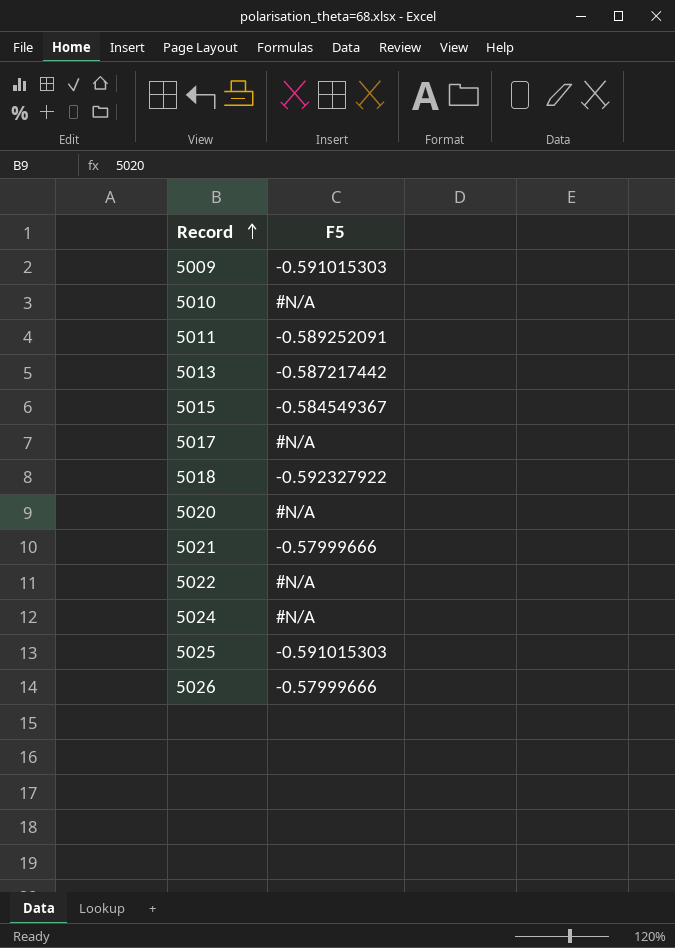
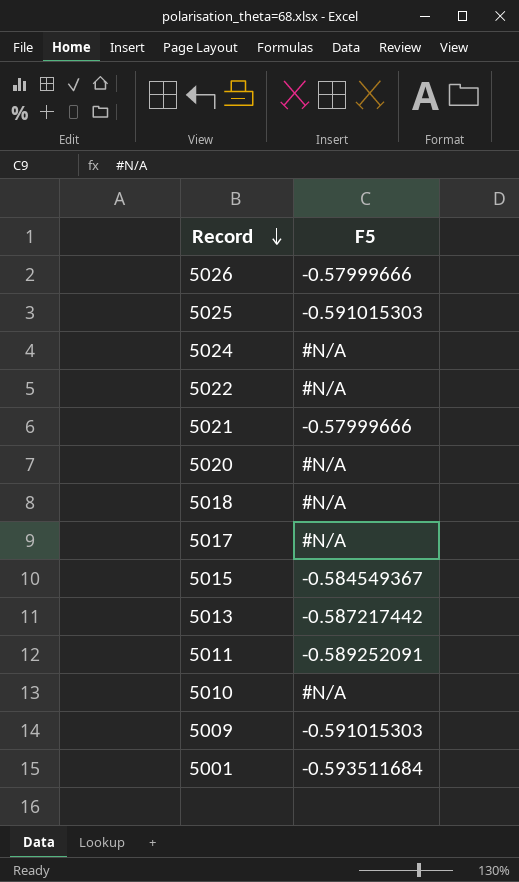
row order: Record ascending -> Record descending
5018 | F5: -0.592327922 -> #N/A
row 5001: none -> -0.593511684

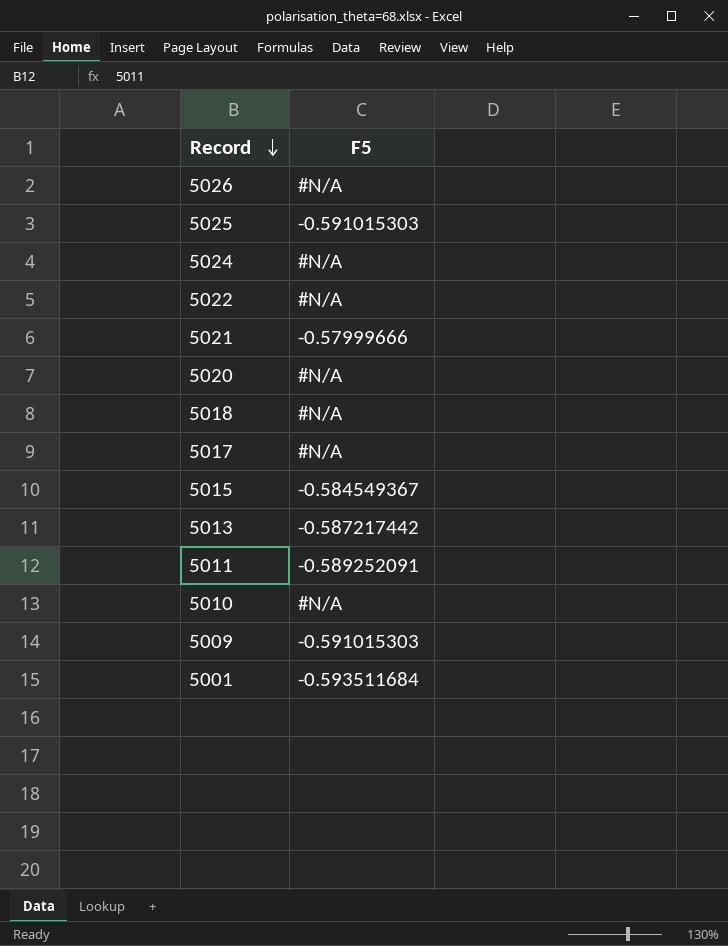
5026 | F5: -0.57999666 -> #N/A

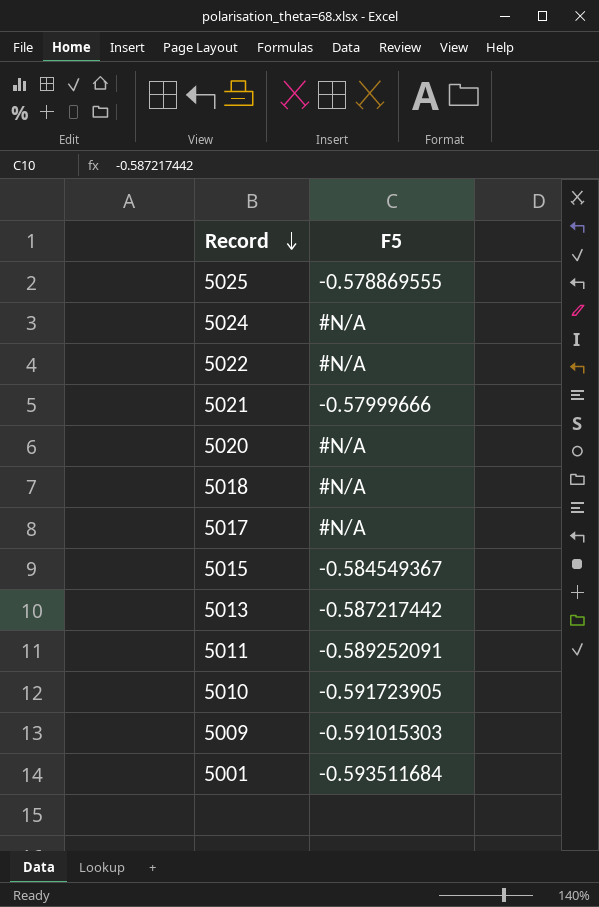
row 5026: #N/A -> none
5025 | F5: -0.591015303 -> -0.578869555
5010 | F5: #N/A -> -0.591723905

